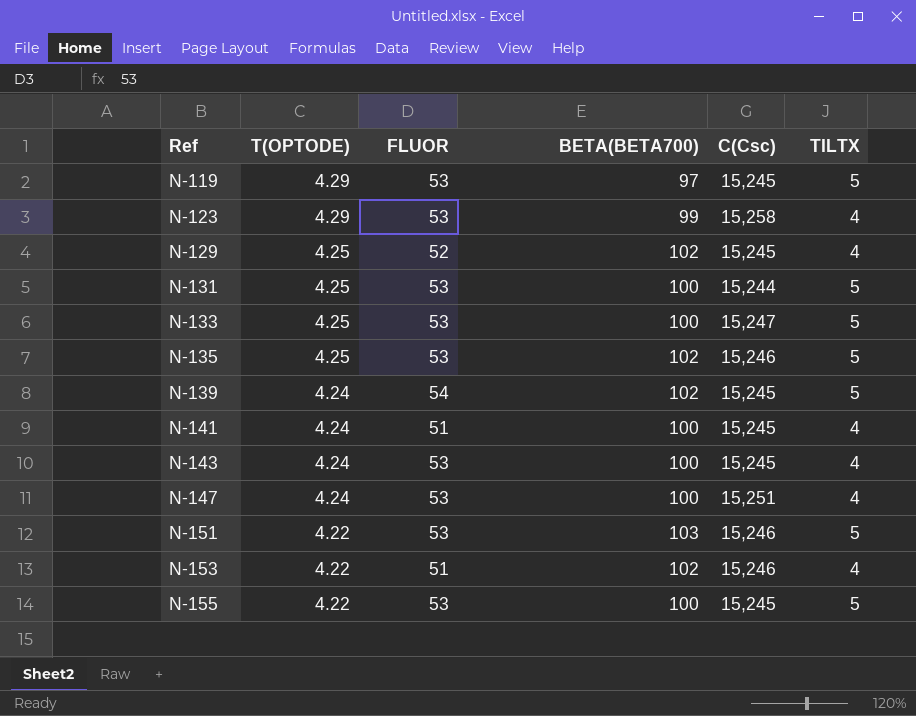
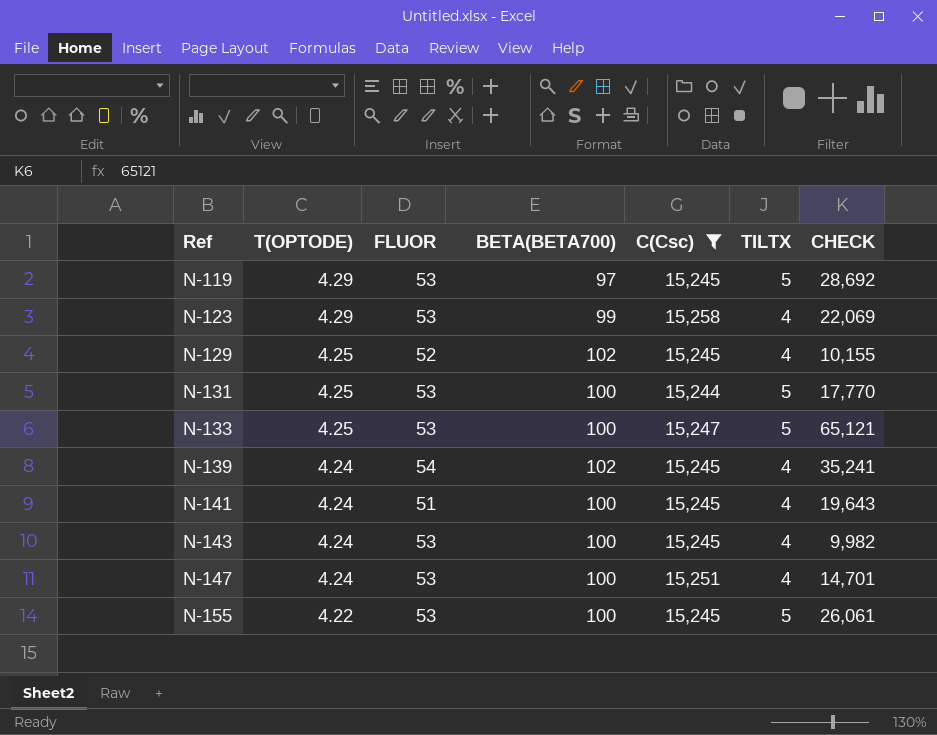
filter: none -> C(Csc) != 15,246
column CHECK | position: none -> 7
N-139 | TILTX: 5 -> 4

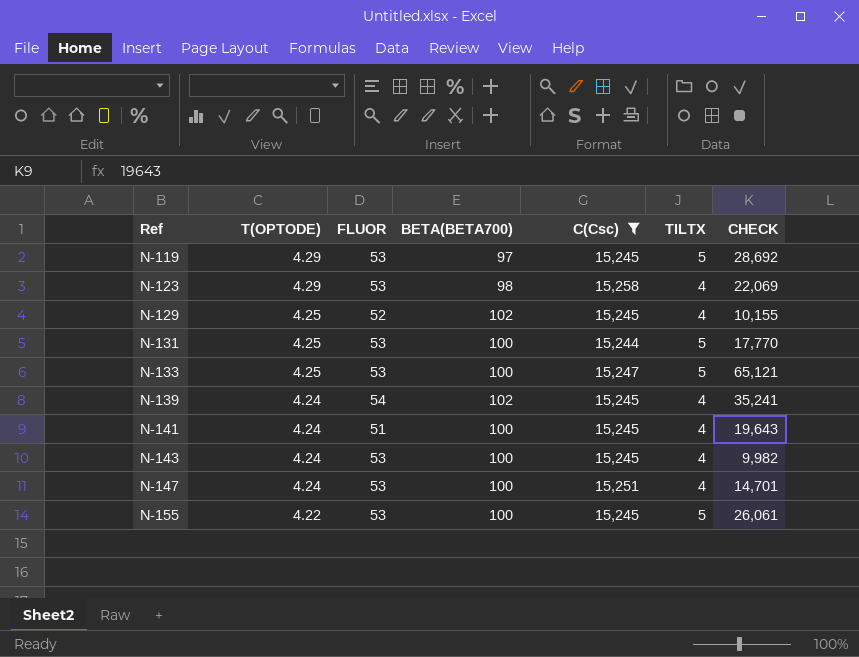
N-123 | BETA(BETA700): 99 -> 98

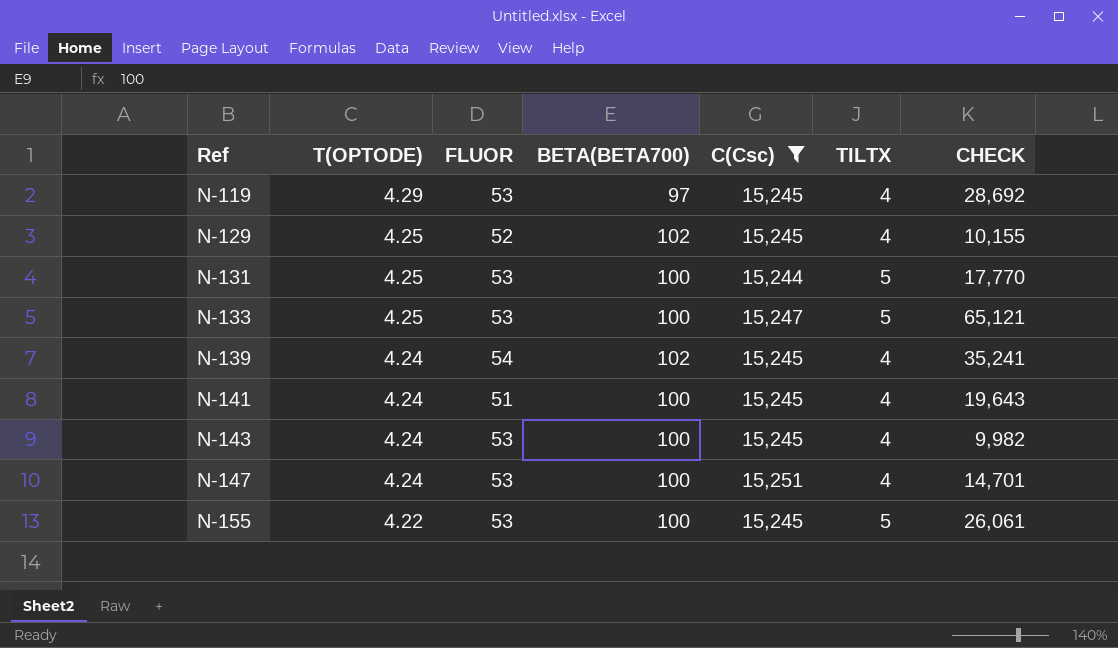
row N-123: 4.29 | 53 | 98 | 15,258 | 4 | 22,069 -> none
N-119 | TILTX: 5 -> 4

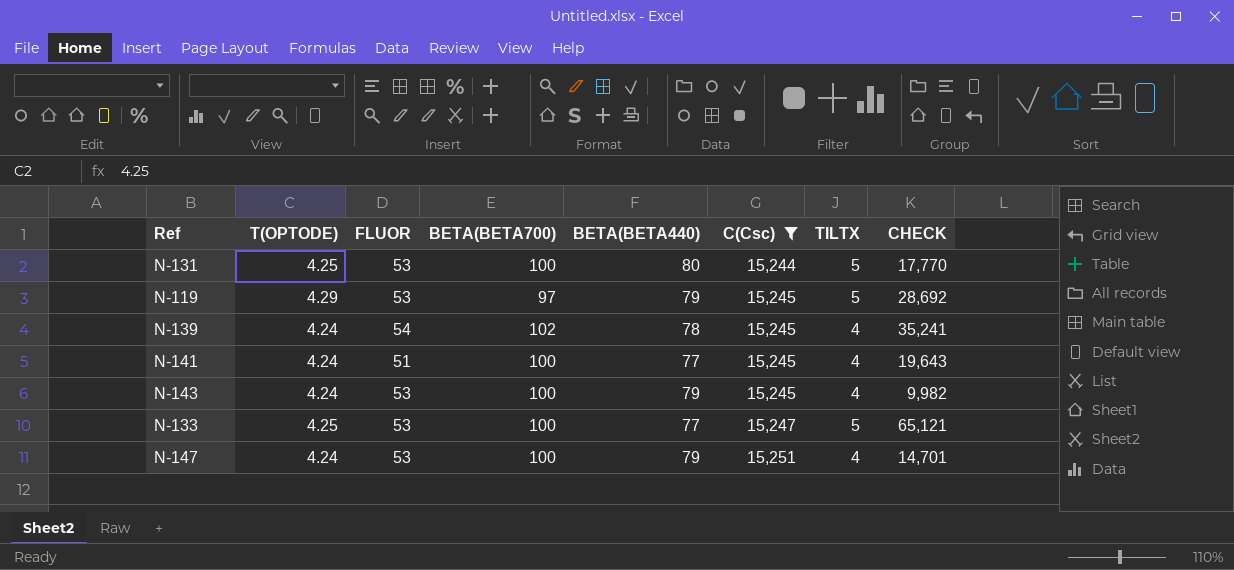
row order: Ref ascending -> C(Csc) ascending
column BETA(BETA440) | position: none -> 5
row N-129: 4.25 | 52 | 102 | 15,245 | 4 | 10,155 -> none
row N-155: 4.22 | 53 | 100 | 15,245 | 5 | 26,061 -> none
N-119 | TILTX: 4 -> 5

